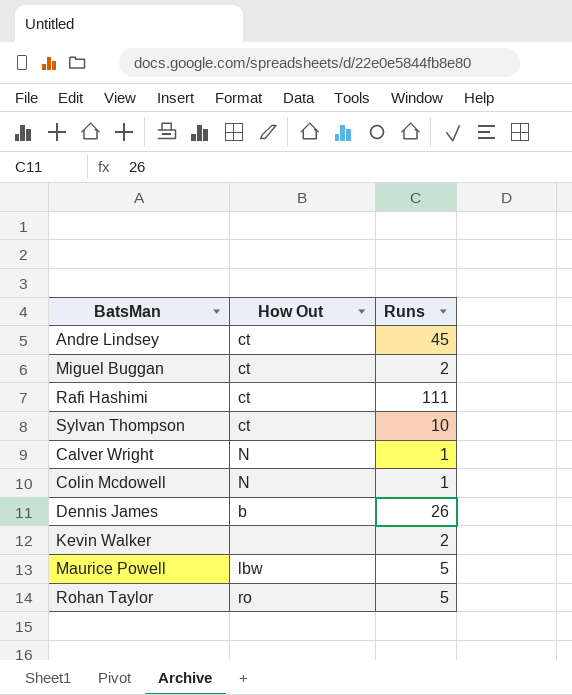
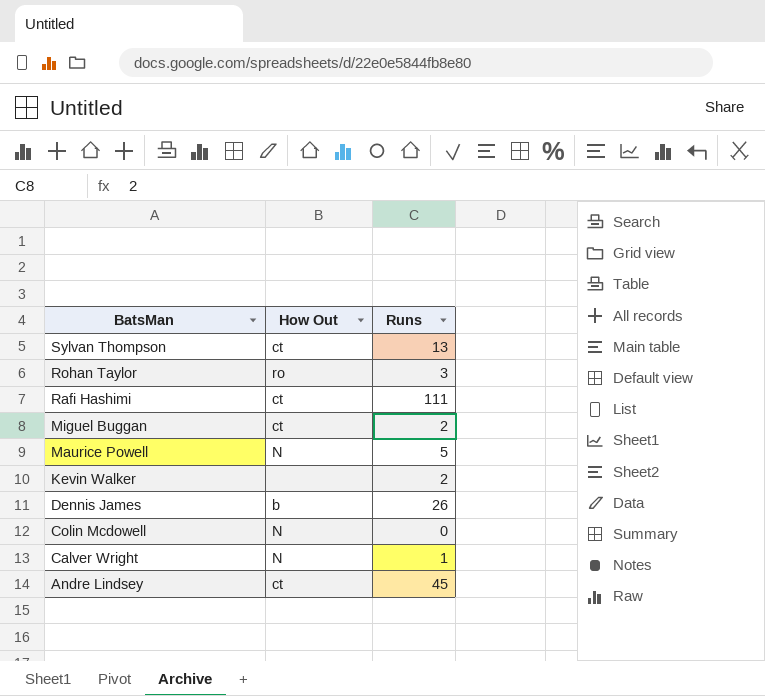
row order: none -> BatsMan descending
Sylvan Thompson | Runs: 10 -> 13
Rohan Taylor | Runs: 5 -> 3
Maurice Powell | How Out: lbw -> N
Colin Mcdowell | Runs: 1 -> 0

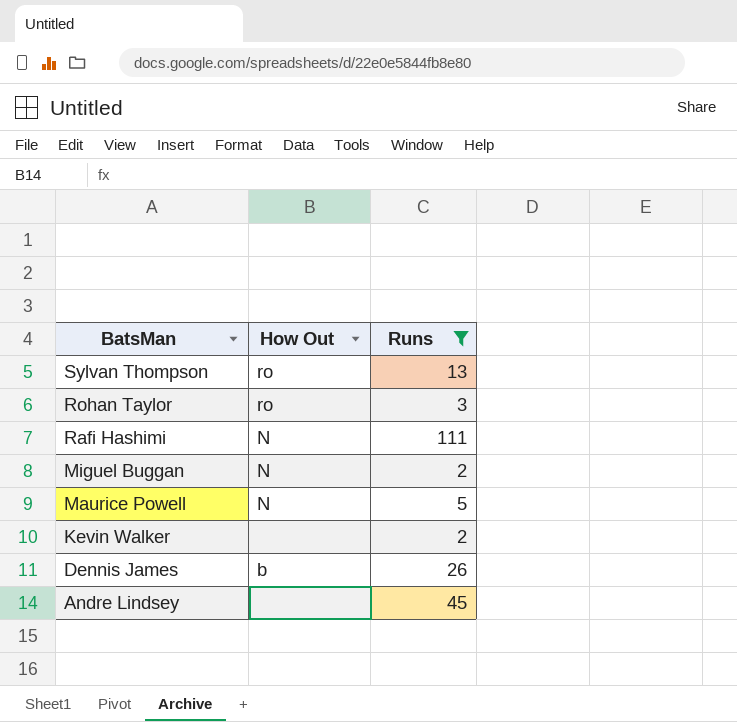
filter: none -> Runs >= 2
Sylvan Thompson | How Out: ct -> ro
Rafi Hashimi | How Out: ct -> N
Miguel Buggan | How Out: ct -> N
Andre Lindsey | How Out: ct -> none

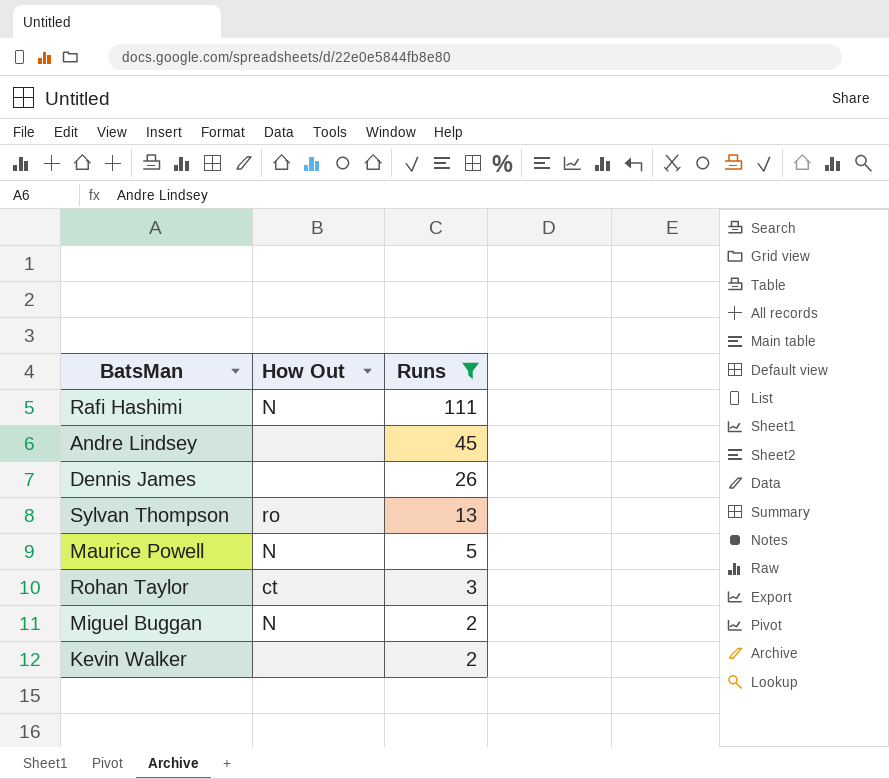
row order: BatsMan descending -> Runs descending
Dennis James | How Out: b -> none
Rohan Taylor | How Out: ro -> ct

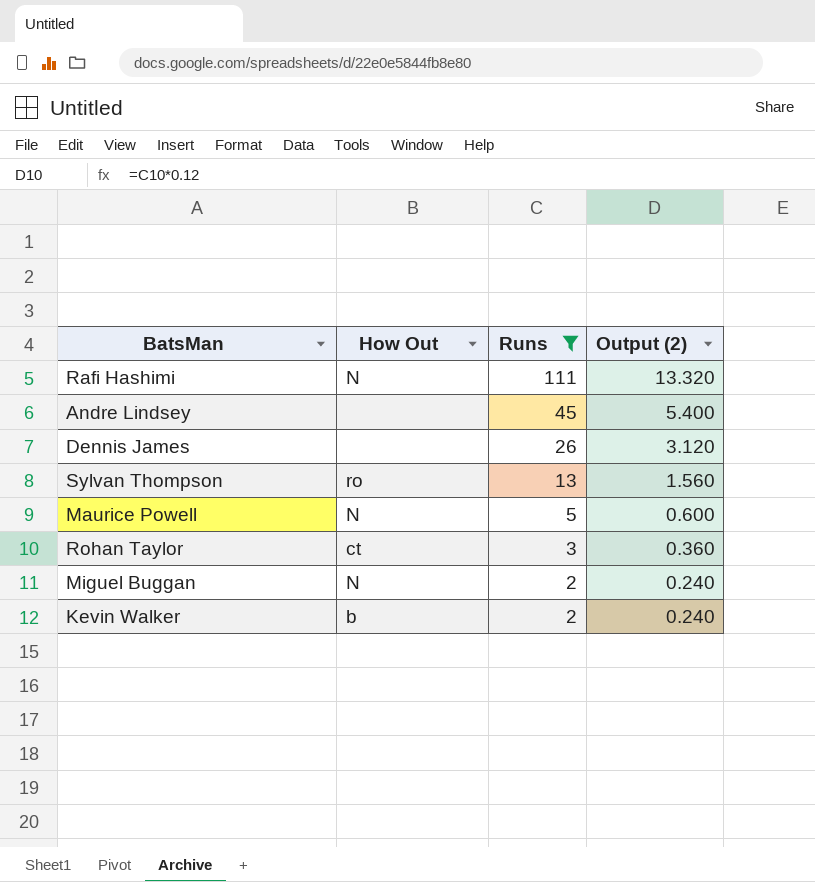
column Output (2) | formula: none -> [Runs] * 0.12
Kevin Walker | How Out: none -> b

